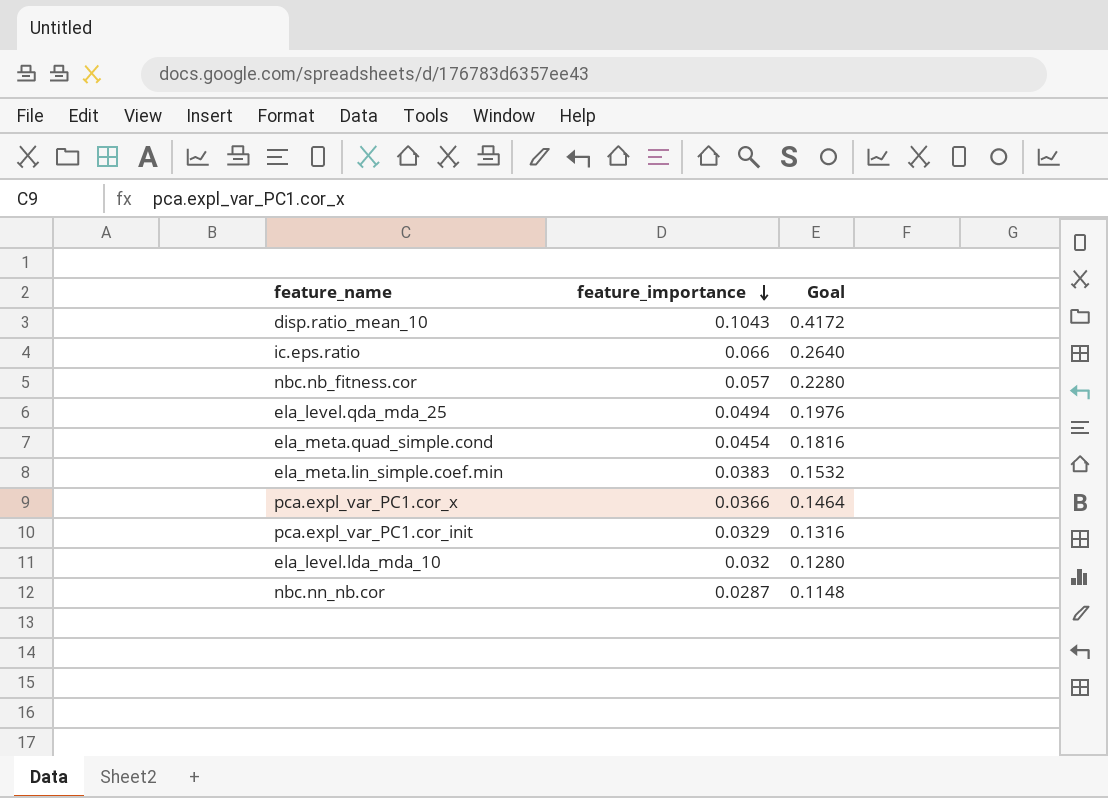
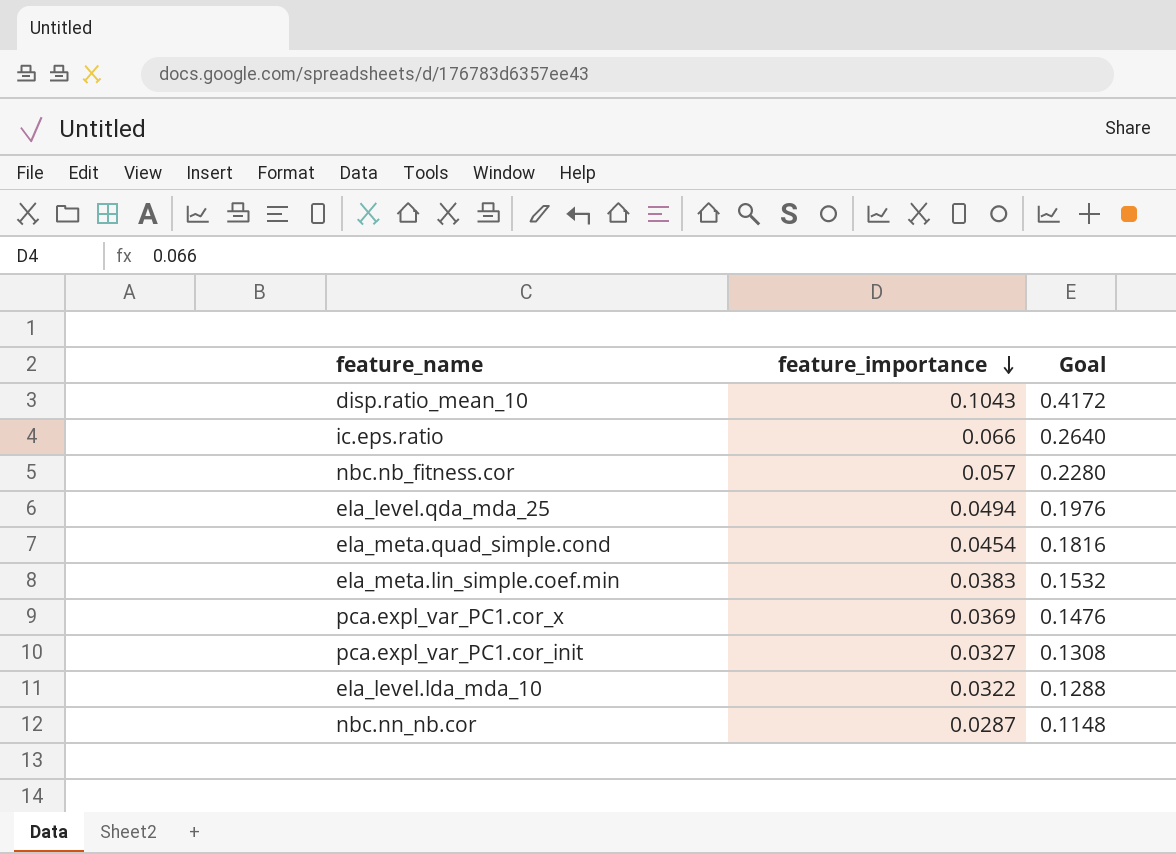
pca.expl_var_PC1.cor_x | feature_importance: 0.0366 -> 0.0369
pca.expl_var_PC1.cor_x | Goal: 0.1464 -> 0.1476
pca.expl_var_PC1.cor_init | feature_importance: 0.0329 -> 0.0327
pca.expl_var_PC1.cor_init | Goal: 0.1316 -> 0.1308
ela_level.lda_mda_10 | feature_importance: 0.032 -> 0.0322
ela_level.lda_mda_10 | Goal: 0.1280 -> 0.1288

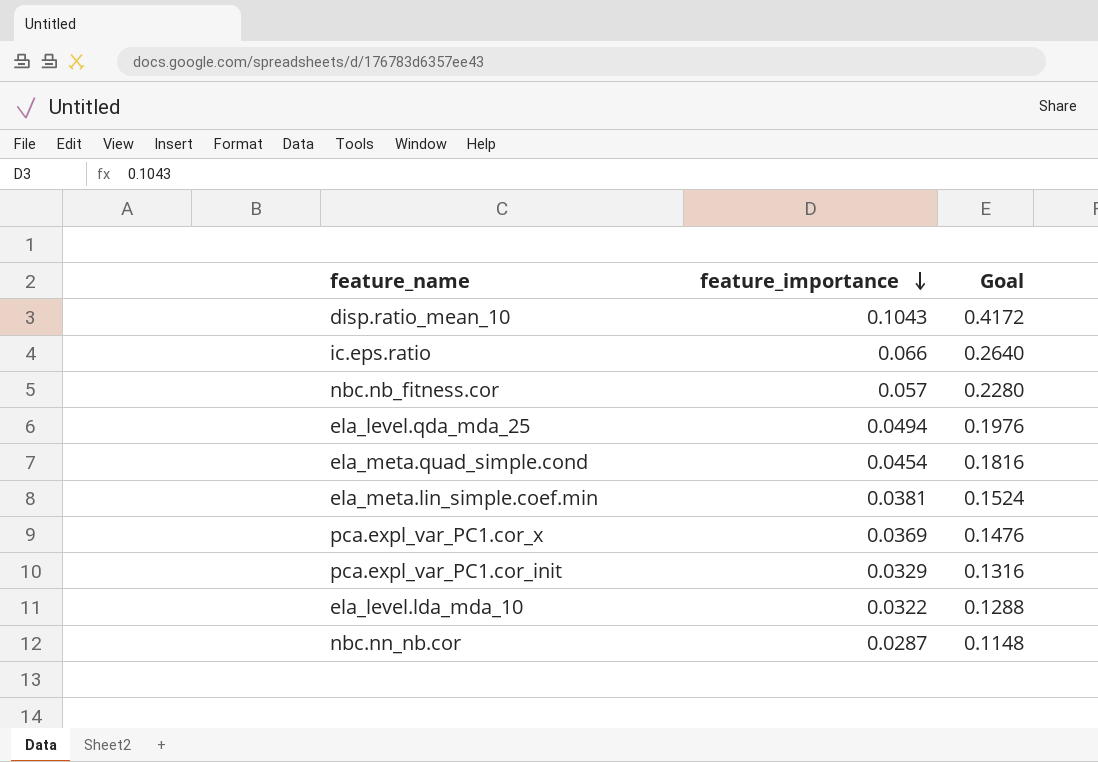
ela_meta.lin_simple.coef.min | feature_importance: 0.0383 -> 0.0381
ela_meta.lin_simple.coef.min | Goal: 0.1532 -> 0.1524
pca.expl_var_PC1.cor_init | feature_importance: 0.0327 -> 0.0329
pca.expl_var_PC1.cor_init | Goal: 0.1308 -> 0.1316

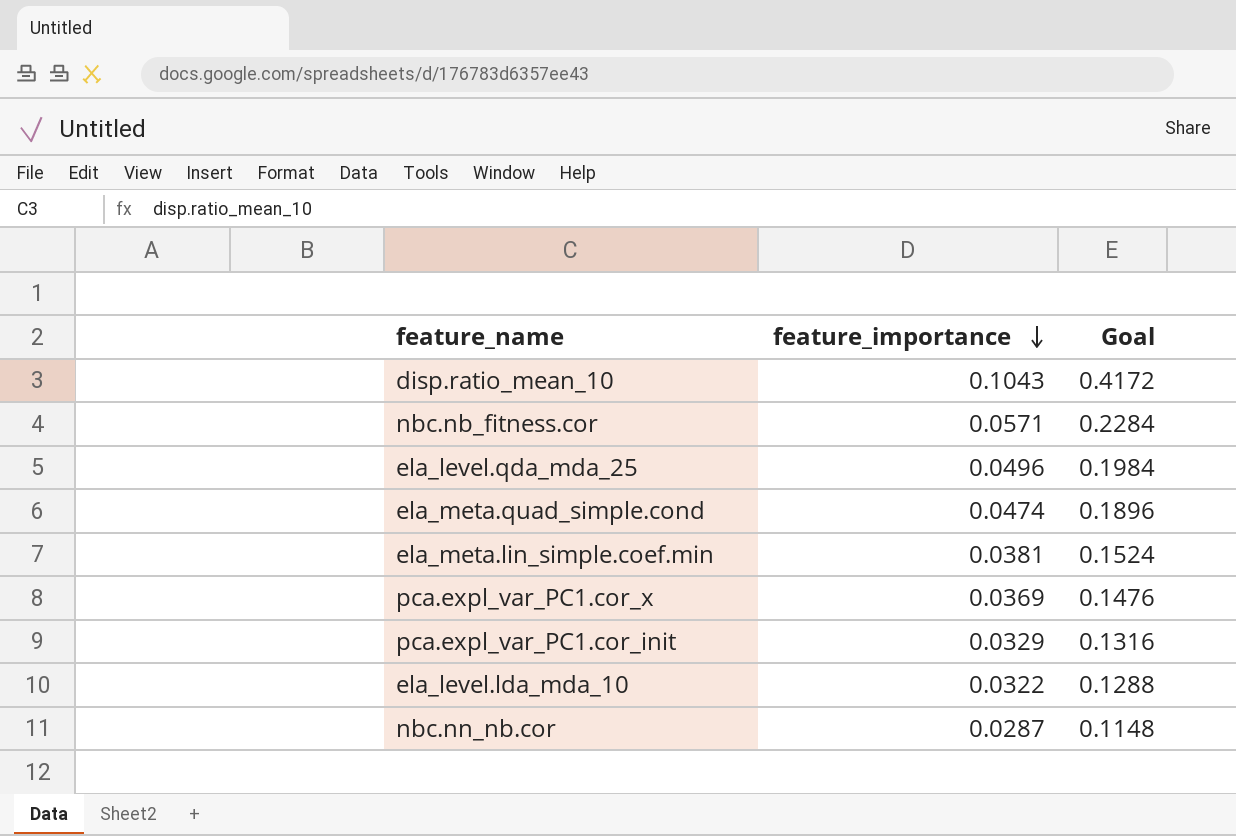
row ic.eps.ratio: 0.066 | 0.2640 -> none
nbc.nb_fitness.cor | feature_importance: 0.057 -> 0.0571
nbc.nb_fitness.cor | Goal: 0.2280 -> 0.2284
ela_level.qda_mda_25 | feature_importance: 0.0494 -> 0.0496
ela_level.qda_mda_25 | Goal: 0.1976 -> 0.1984
ela_meta.quad_simple.cond | feature_importance: 0.0454 -> 0.0474
ela_meta.quad_simple.cond | Goal: 0.1816 -> 0.1896

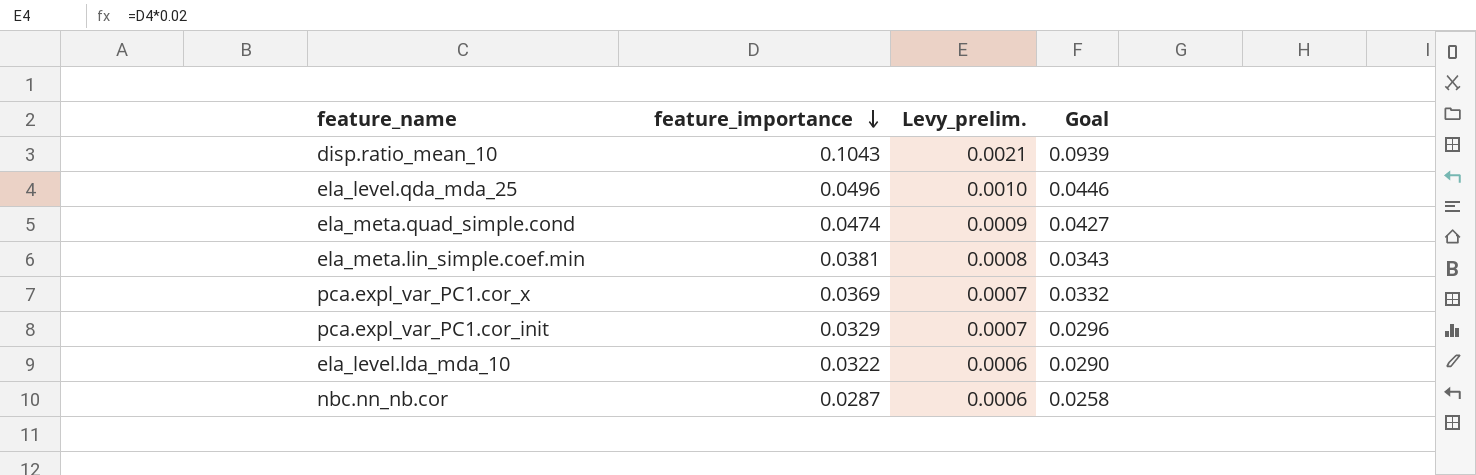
column Levy_prelim. | formula: none -> [feature_importance] * 0.02
column Goal | formula: [feature_importance] * 4 -> [feature_importance] * 0.9
row nbc.nb_fitness.cor: 0.0571 | 0.2284 -> none

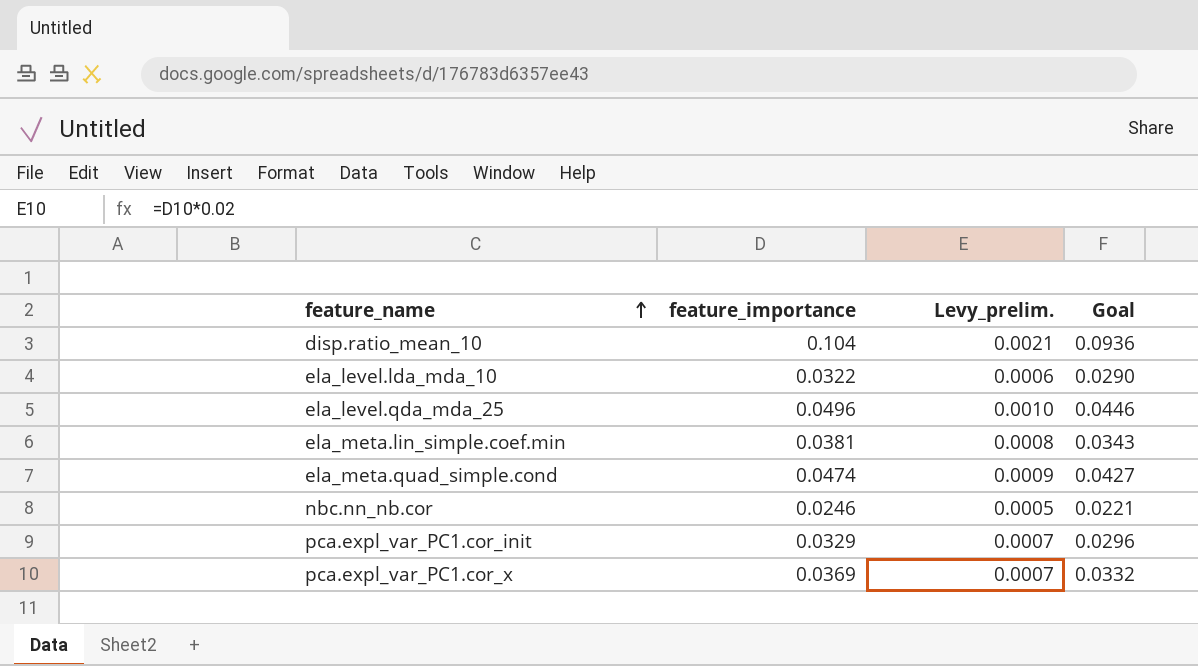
row order: feature_importance descending -> feature_name ascending
disp.ratio_mean_10 | feature_importance: 0.1043 -> 0.104
disp.ratio_mean_10 | Goal: 0.0939 -> 0.0936
nbc.nn_nb.cor | feature_importance: 0.0287 -> 0.0246
nbc.nn_nb.cor | Levy_prelim.: 0.0006 -> 0.0005
nbc.nn_nb.cor | Goal: 0.0258 -> 0.0221

